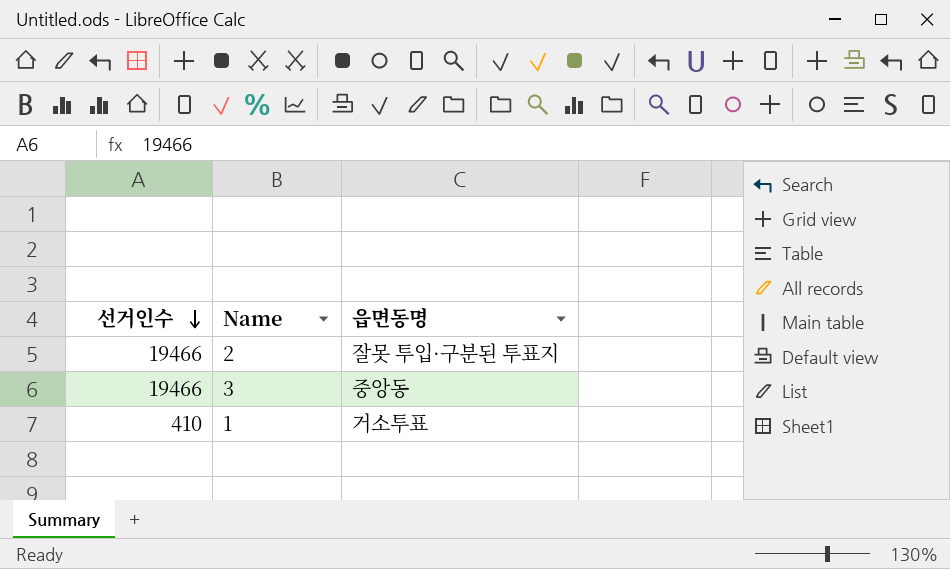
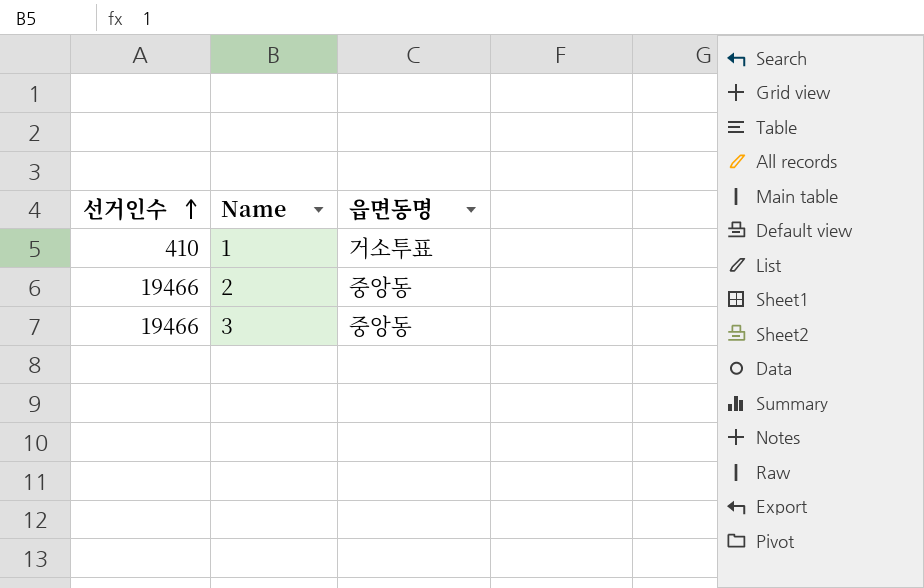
row order: 선거인수 descending -> 선거인수 ascending
2 | 읍면동명: 잘못 투입·구분된 투표지 -> 중앙동

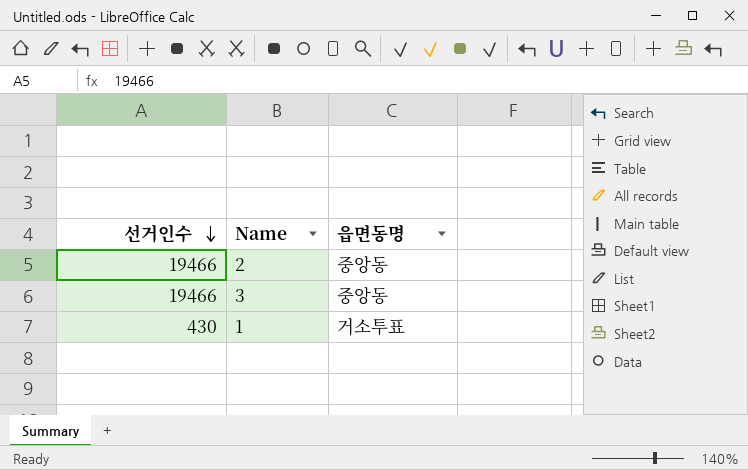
row order: 선거인수 ascending -> 선거인수 descending
1 | 선거인수: 410 -> 430

